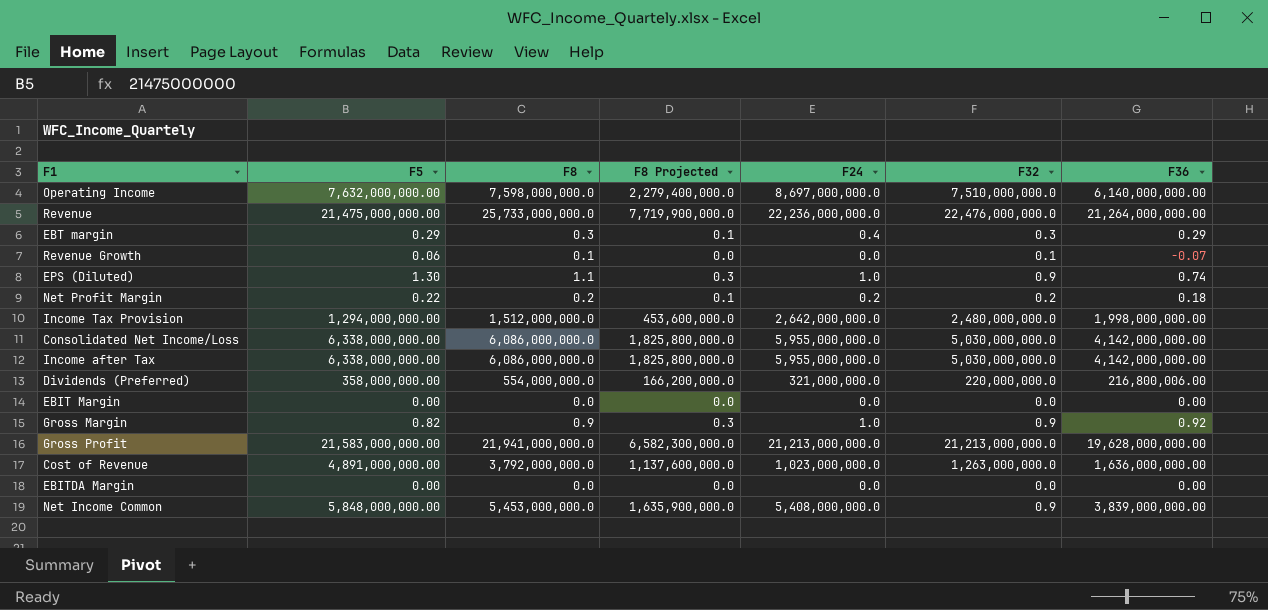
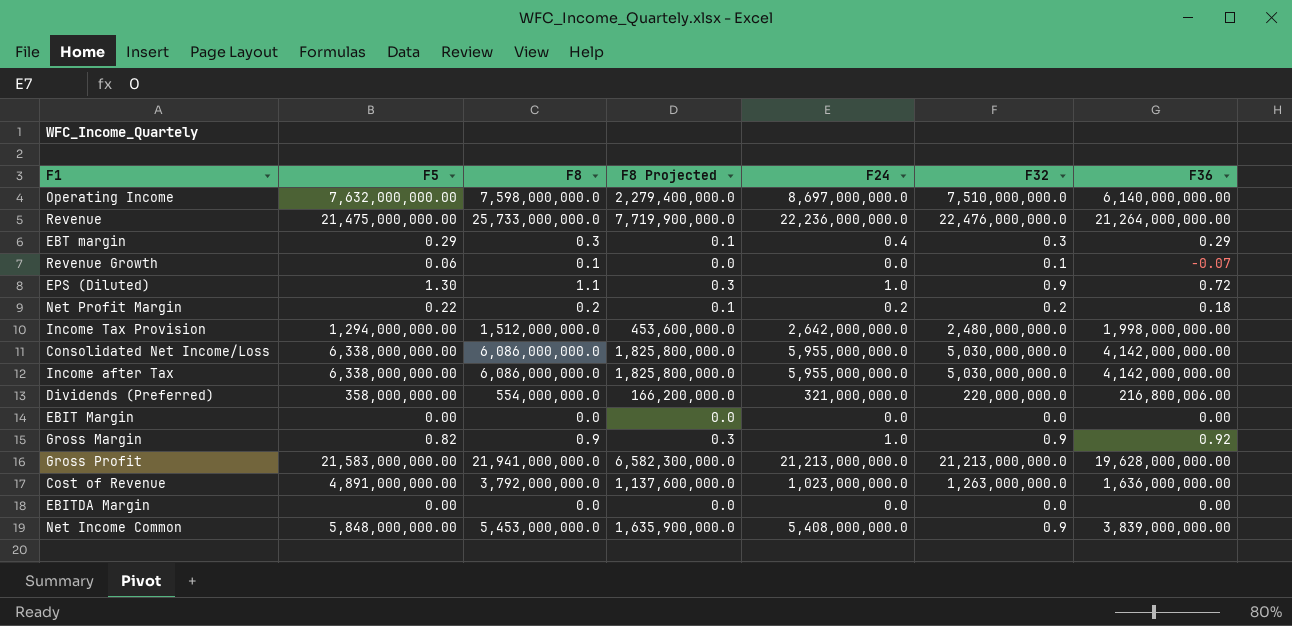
EPS (Diluted) | F36: 0.74 -> 0.72

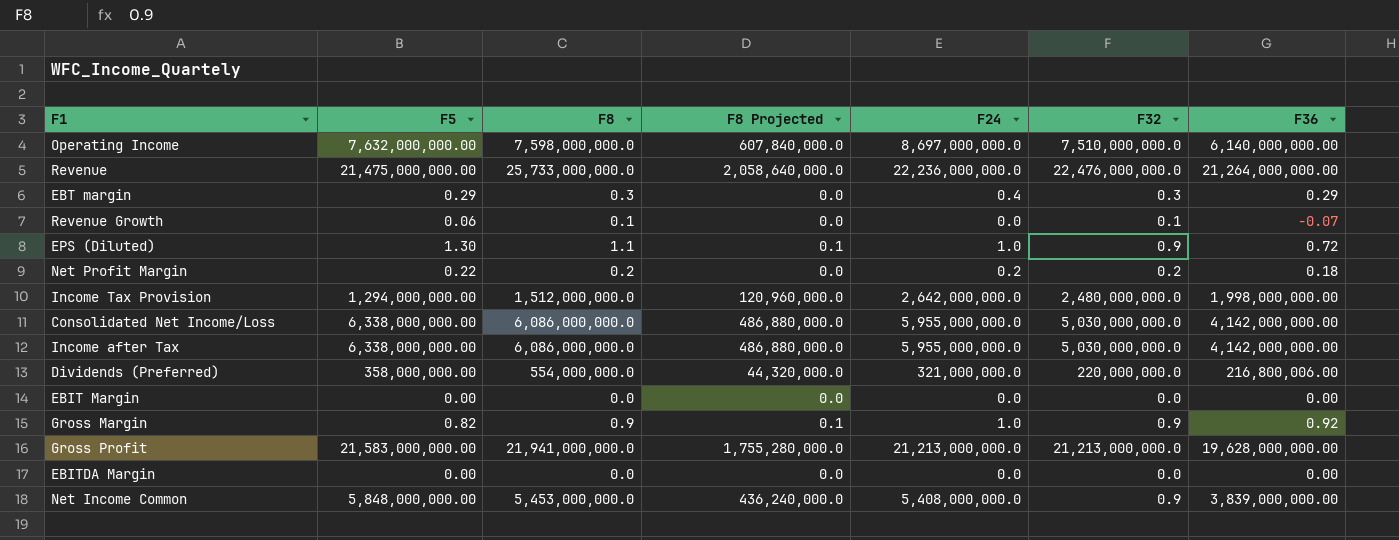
column F8 Projected | formula: [F8] * 0.3 -> [F8] * 0.08
row Cost of Revenue: 4,891,000,000.00 | 3,792,000,000.0 | 1,137,600,000.0 | 1,023,000,000.0 | 1,263,000,000.0 | 1,636,000,000.00 -> none

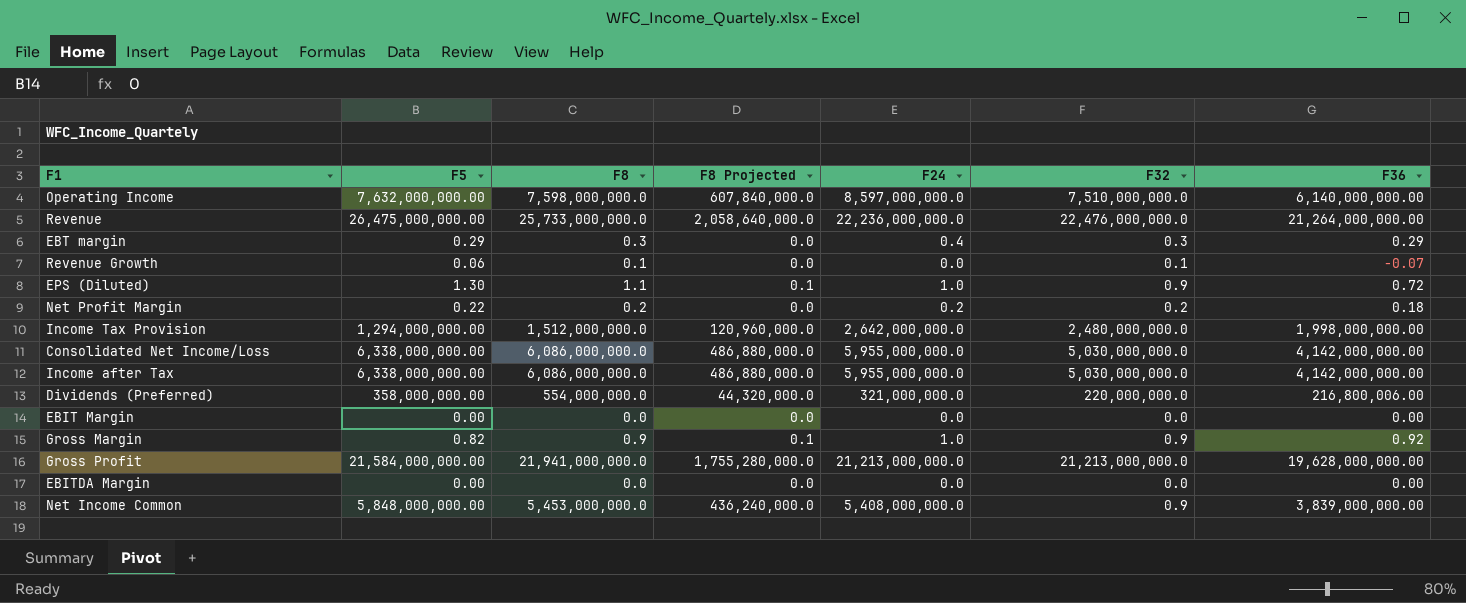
Operating Income | F24: 8,697,000,000.0 -> 8,597,000,000.0
Revenue | F5: 21,475,000,000.00 -> 26,475,000,000.00
Gross Profit | F5: 21,583,000,000.00 -> 21,584,000,000.00

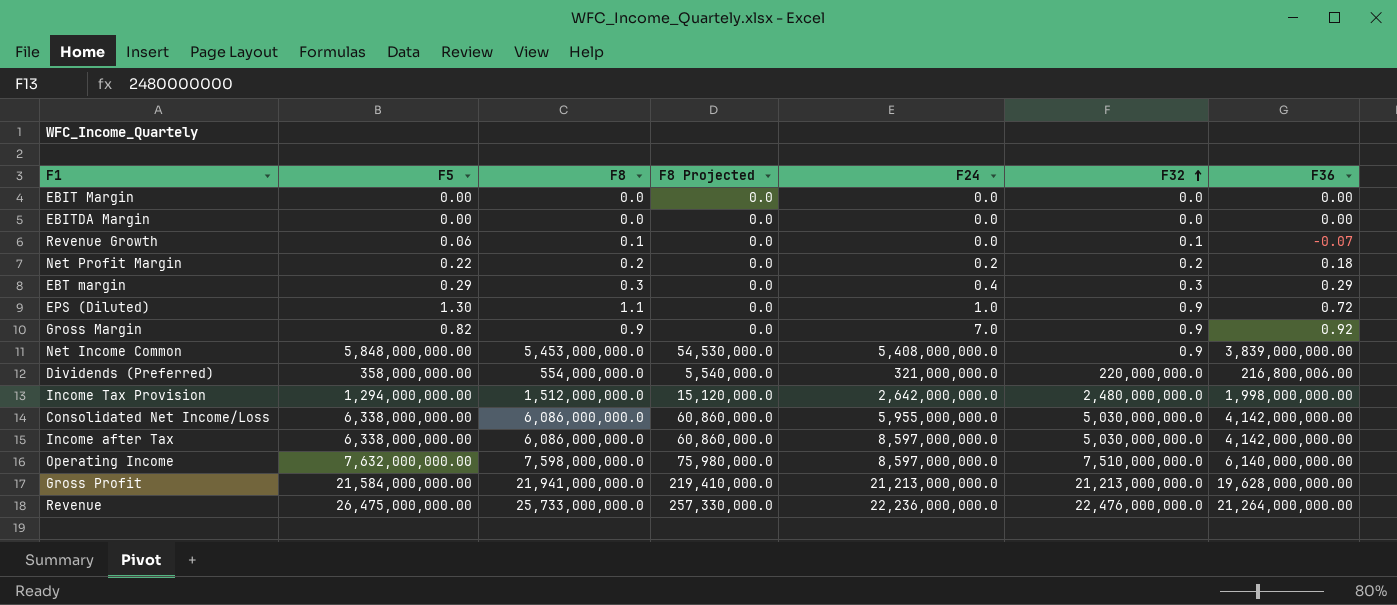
row order: none -> F32 ascending
column F8 Projected | formula: [F8] * 0.08 -> [F8] * 0.01
Gross Margin | F24: 1.0 -> 7.0
Income after Tax | F24: 5,955,000,000.0 -> 8,597,000,000.0

